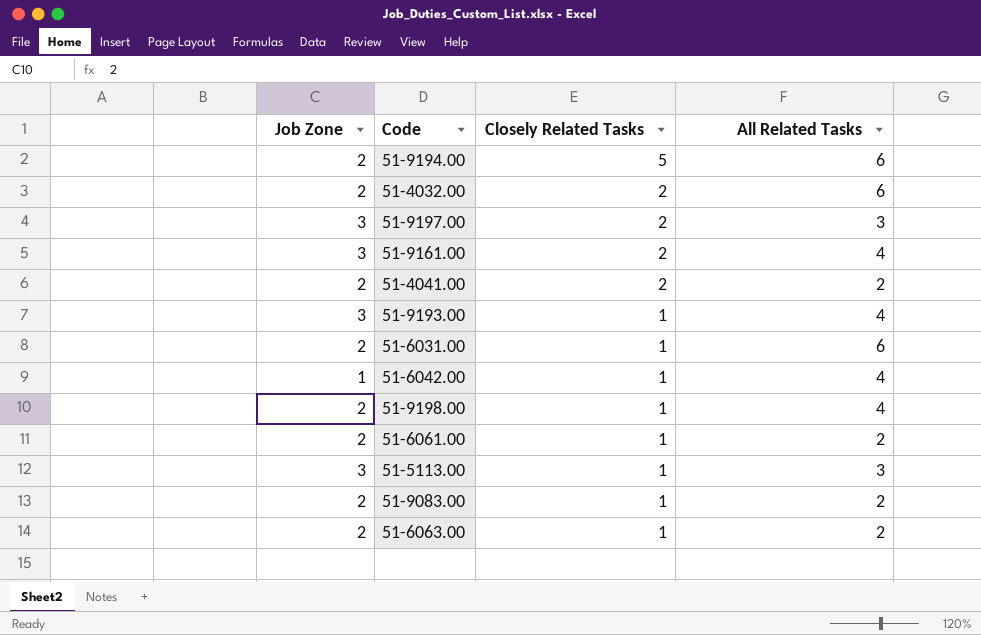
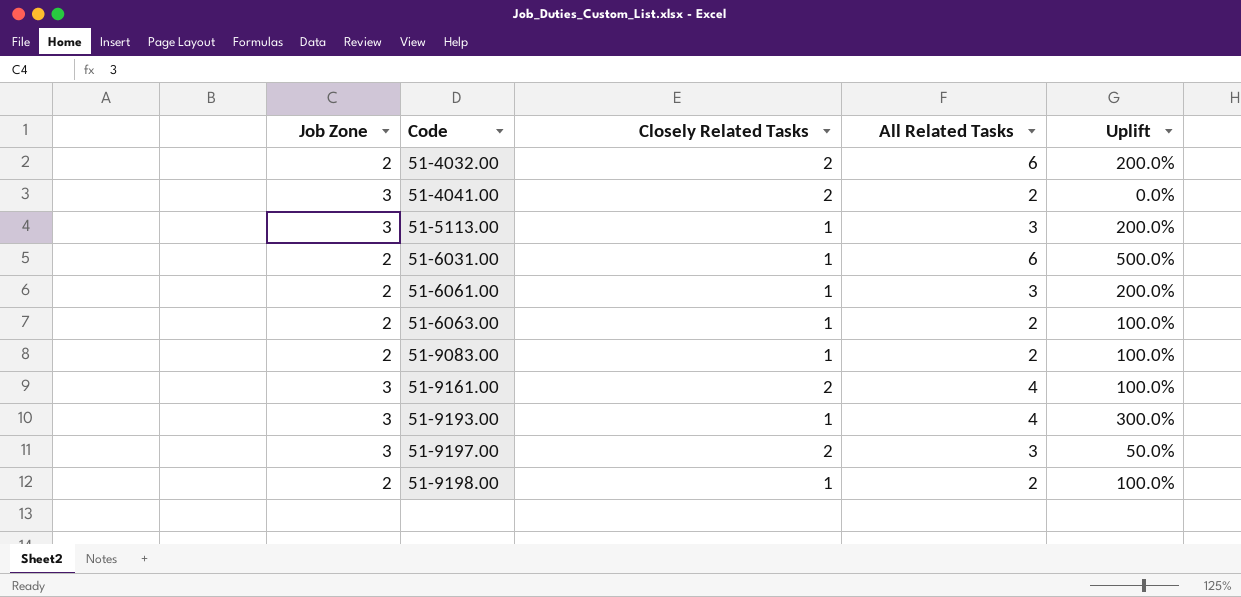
row order: Closely Related Tasks descending -> Code ascending
column Uplift | formula: none -> ([All Related Tasks] - [Closely Related Tasks]) / [Closely Related Tasks]
row 51-9194.00: 2 | 5 | 6 -> none
row 51-6042.00: 1 | 1 | 4 -> none
51-4041.00 | Job Zone: 2 -> 3
51-6061.00 | All Related Tasks: 2 -> 3
51-9198.00 | All Related Tasks: 4 -> 2

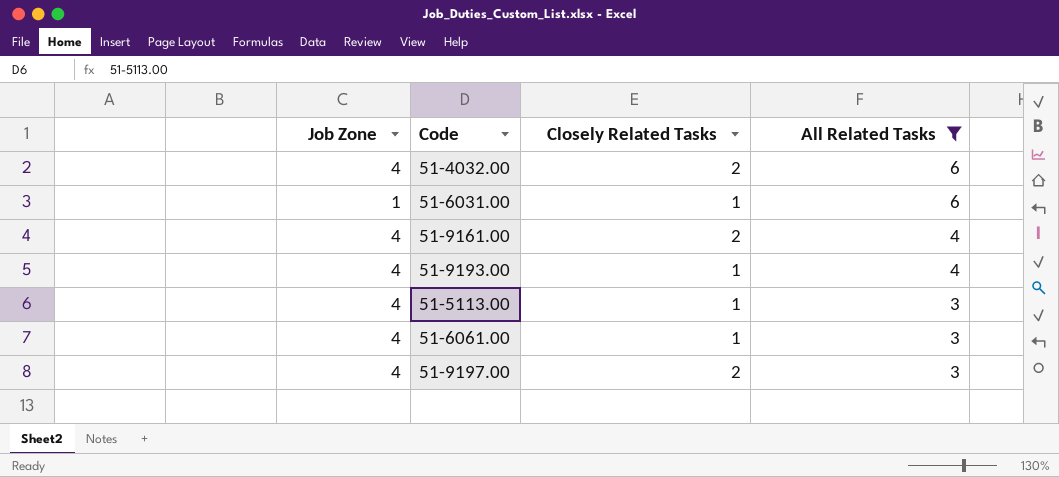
filter: none -> All Related Tasks != 2
row order: Code ascending -> All Related Tasks descending
column Uplift | formula: ([All Related Tasks] - [Closely Related Tasks]) / [Closely Related Tasks] -> none
51-4032.00 | Job Zone: 2 -> 4
51-6031.00 | Job Zone: 2 -> 1
51-9161.00 | Job Zone: 3 -> 4
51-9193.00 | Job Zone: 3 -> 4
51-5113.00 | Job Zone: 3 -> 4
51-6061.00 | Job Zone: 2 -> 4
51-9197.00 | Job Zone: 3 -> 4

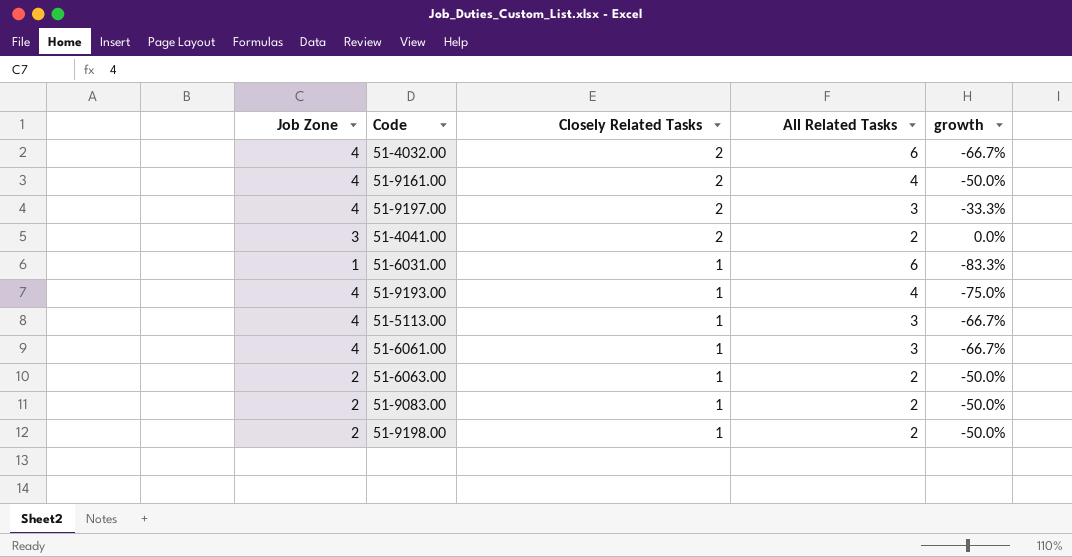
filter: All Related Tasks != 2 -> none
row order: All Related Tasks descending -> Closely Related Tasks descending
column growth | formula: none -> ([Closely Related Tasks] - [All Related Tasks]) / [All Related Tasks]

